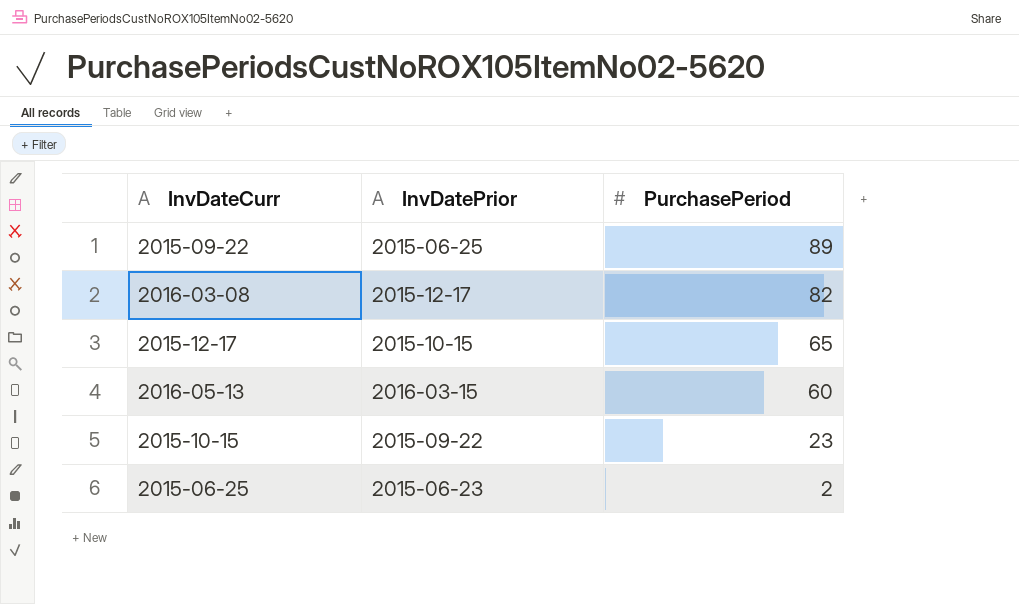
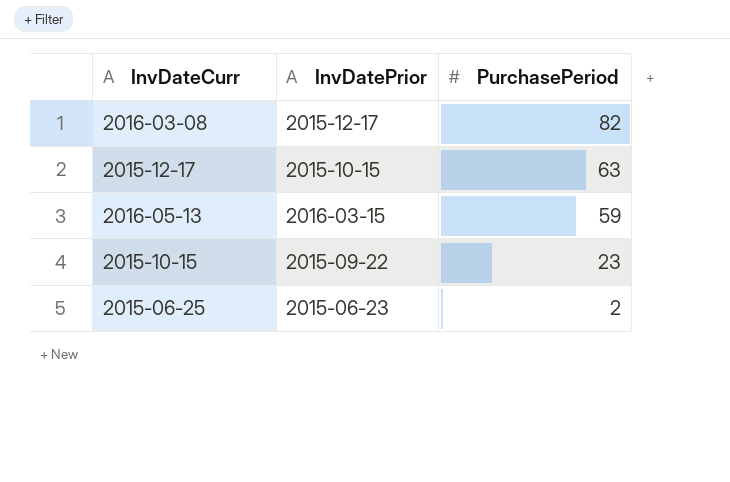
row 2015-09-22: 2015-06-25 | 89 -> none
2015-12-17 | PurchasePeriod: 65 -> 63
2016-05-13 | PurchasePeriod: 60 -> 59

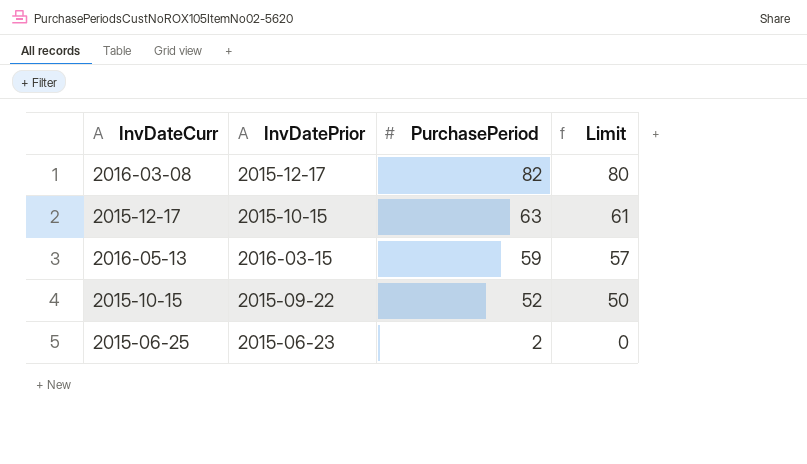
column Limit | formula: none -> [PurchasePeriod] - 2
2015-10-15 | PurchasePeriod: 23 -> 52

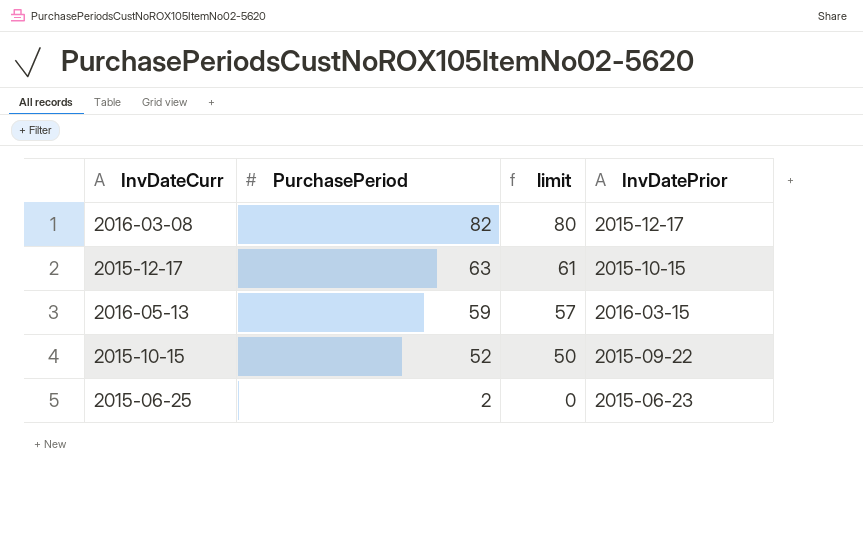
column name: Limit -> limit
column InvDatePrior | position: 2 -> 4

